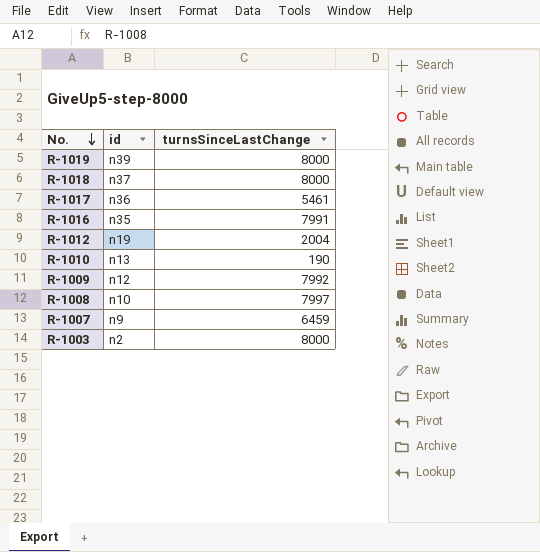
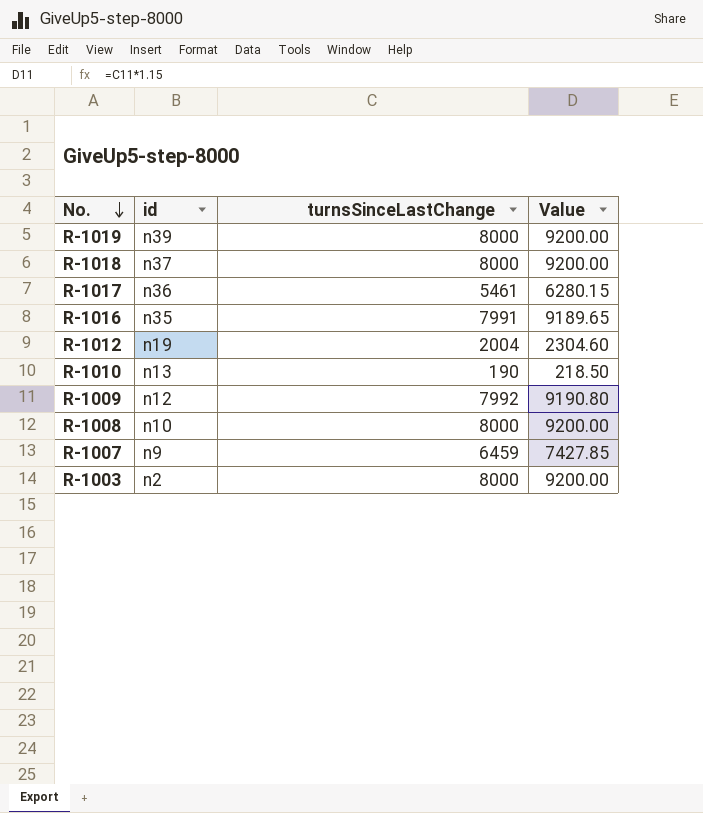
column Value | formula: none -> [turnsSinceLastChange] * 1.15
R-1008 | turnsSinceLastChange: 7997 -> 8000

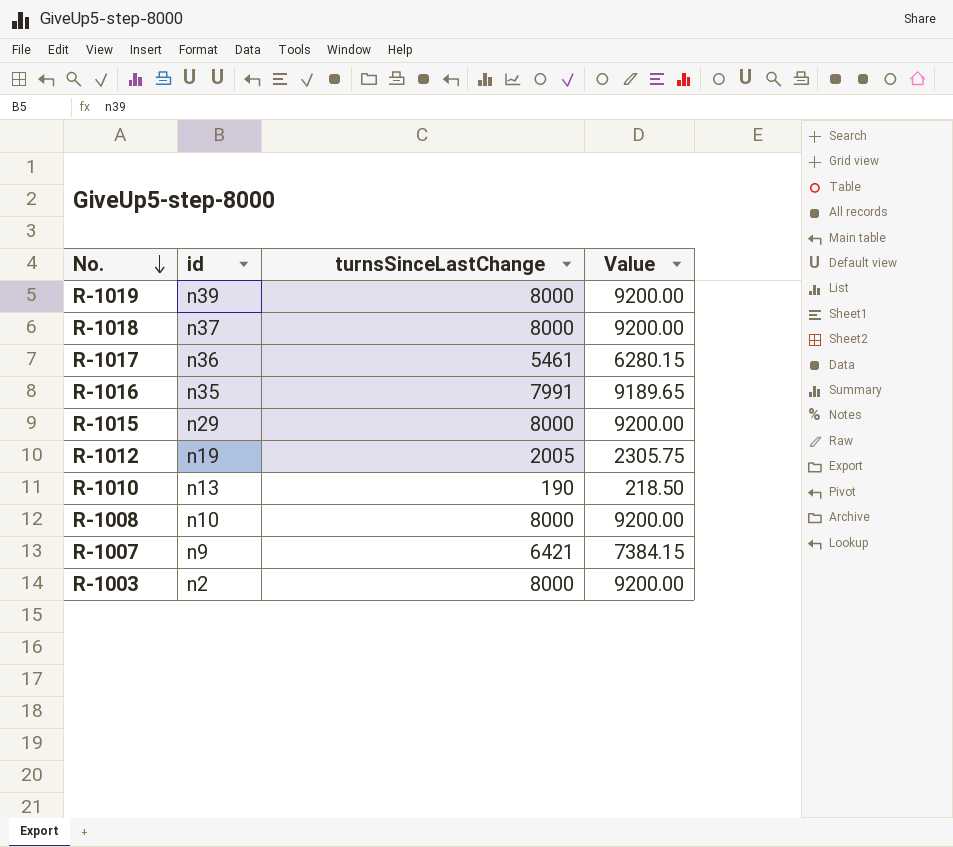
row R-1009: n12 | 7992 | 9190.80 -> none
row R-1015: none -> n29 | 8000 | 9200.00
R-1012 | turnsSinceLastChange: 2004 -> 2005
R-1012 | Value: 2304.60 -> 2305.75
R-1007 | turnsSinceLastChange: 6459 -> 6421
R-1007 | Value: 7427.85 -> 7384.15

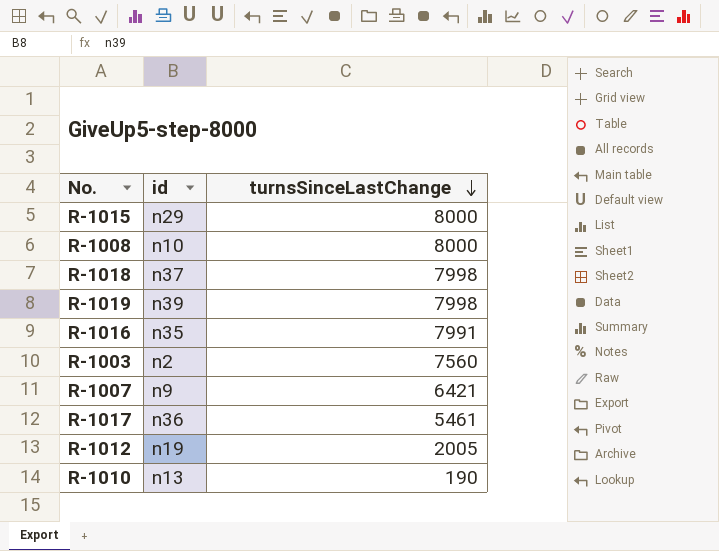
row order: No. descending -> turnsSinceLastChange descending
column Value | formula: [turnsSinceLastChange] * 1.15 -> none
R-1018 | turnsSinceLastChange: 8000 -> 7998
R-1019 | turnsSinceLastChange: 8000 -> 7998
R-1003 | turnsSinceLastChange: 8000 -> 7560

